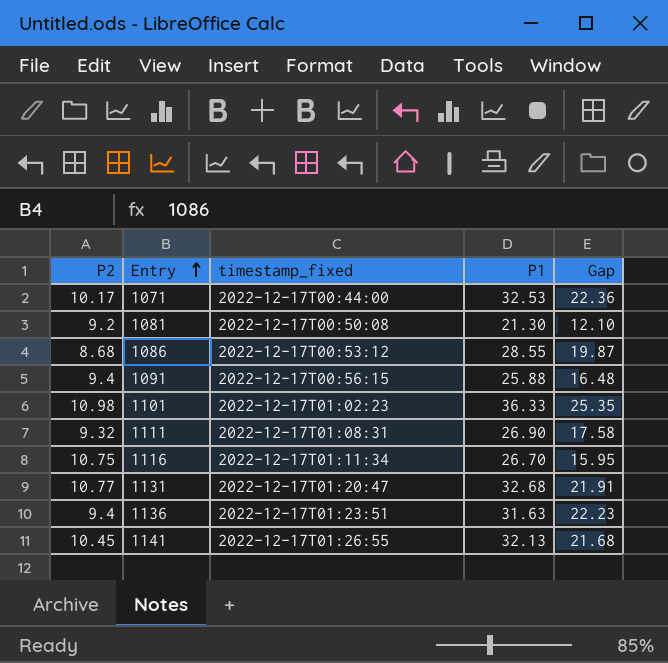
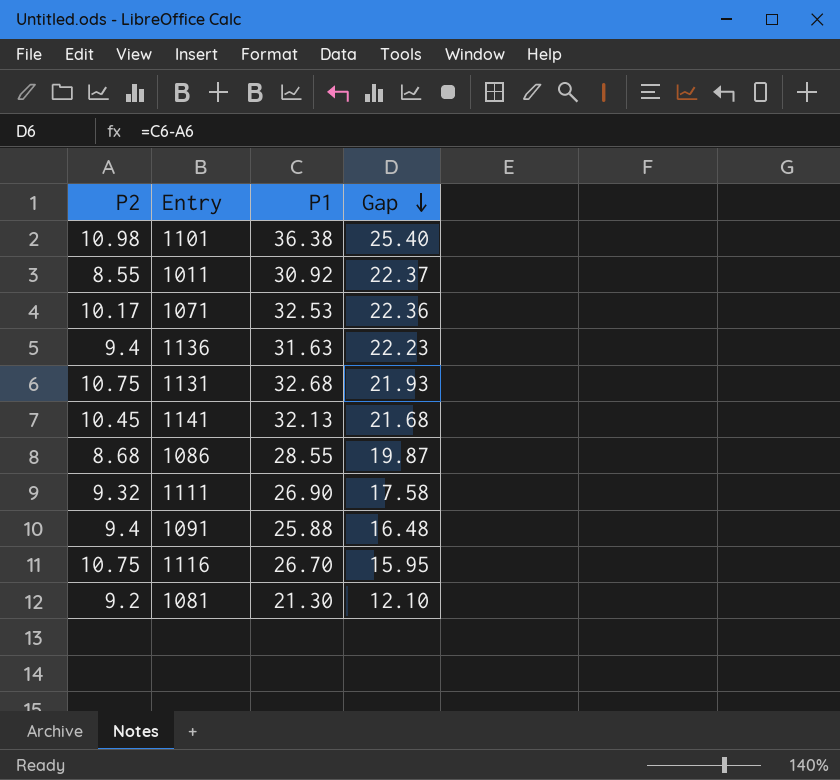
row order: Entry ascending -> Gap descending
column timestamp_fixed | position: 3 -> none
1101 | P1: 36.33 -> 36.38
1101 | Gap: 25.35 -> 25.40
row 1011: none -> 8.55 | 30.92 | 22.37
1131 | P2: 10.77 -> 10.75
1131 | Gap: 21.91 -> 21.93

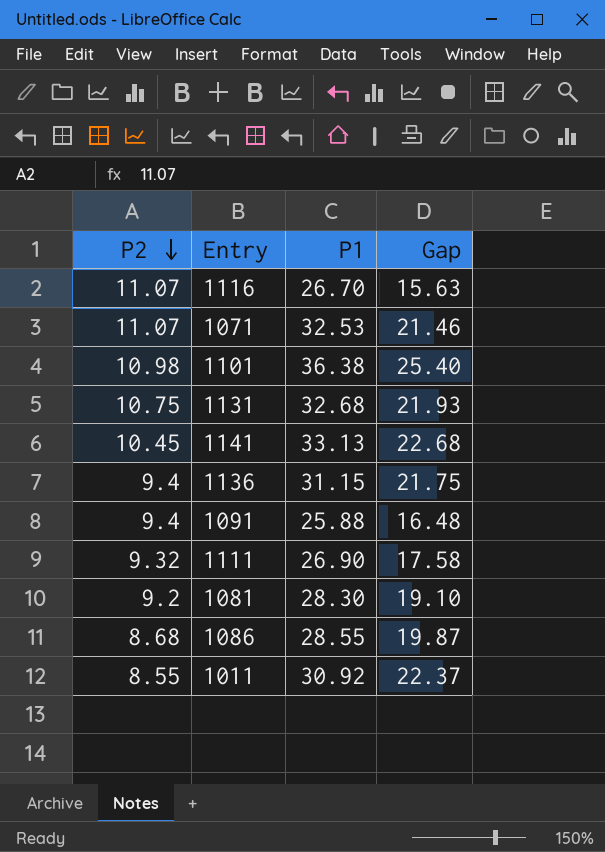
row order: Gap descending -> P2 descending
1116 | P2: 10.75 -> 11.07
1116 | Gap: 15.95 -> 15.63
1071 | P2: 10.17 -> 11.07
1071 | Gap: 22.36 -> 21.46
1141 | P1: 32.13 -> 33.13
1141 | Gap: 21.68 -> 22.68
1136 | P1: 31.63 -> 31.15
1136 | Gap: 22.23 -> 21.75
1081 | P1: 21.30 -> 28.30
1081 | Gap: 12.10 -> 19.10

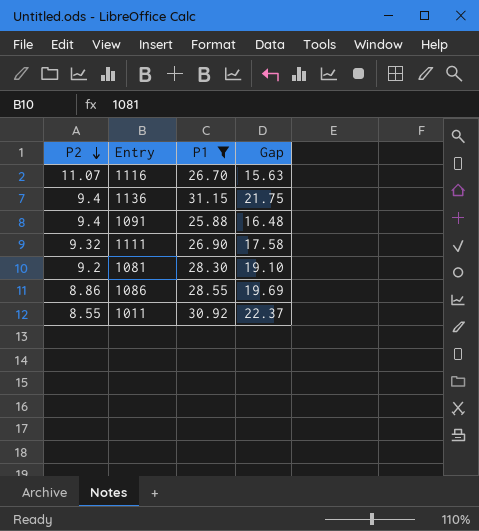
filter: none -> P1 <= 31.15
1086 | P2: 8.68 -> 8.86
1086 | Gap: 19.87 -> 19.69

